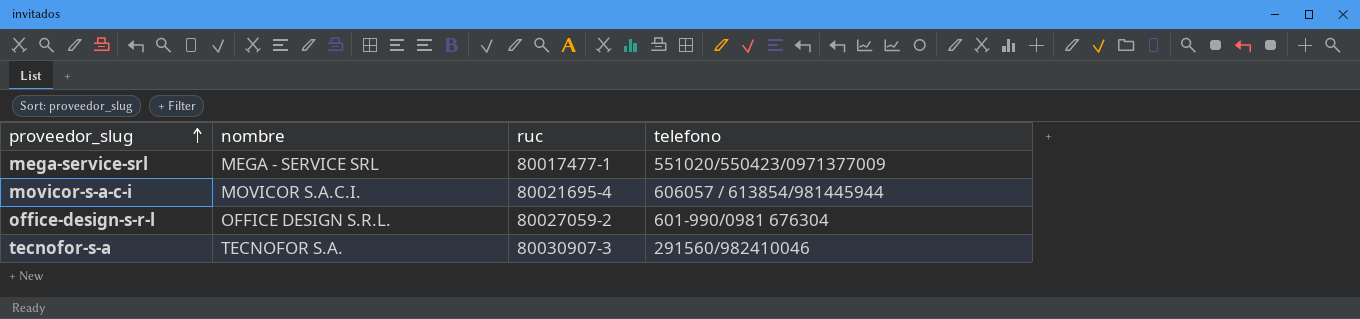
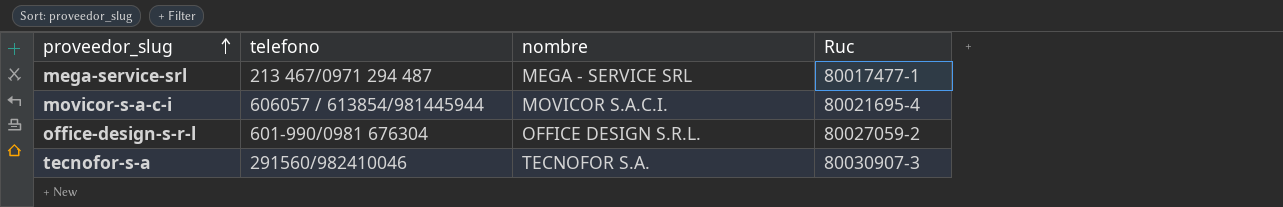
column telefono | position: 4 -> 2
column name: ruc -> Ruc
mega-service-srl | telefono: 551020/550423/0971377009 -> 213 467/0971 294 487

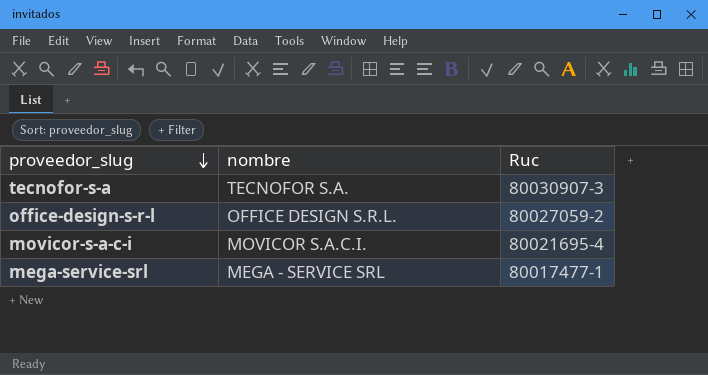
row order: proveedor_slug ascending -> proveedor_slug descending
column telefono | position: 2 -> none

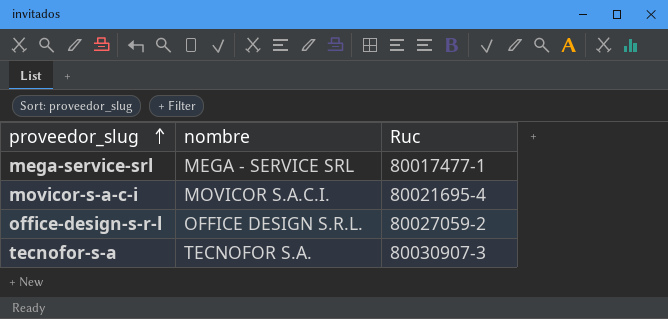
row order: proveedor_slug descending -> proveedor_slug ascending

